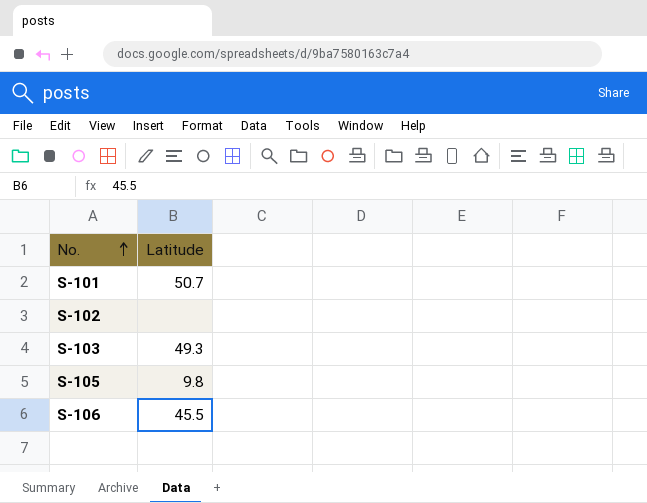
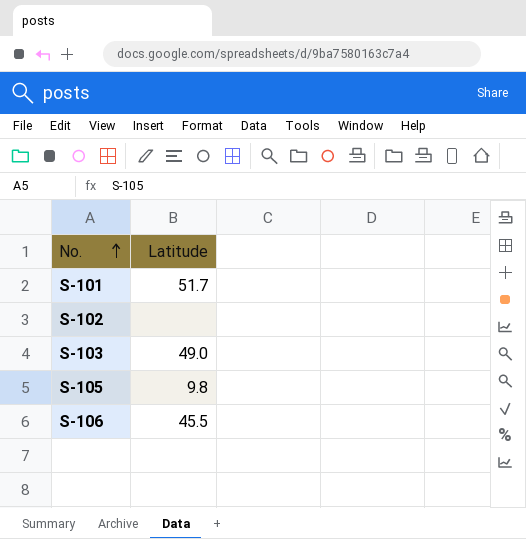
S-101 | Latitude: 50.7 -> 51.7
S-103 | Latitude: 49.3 -> 49.0

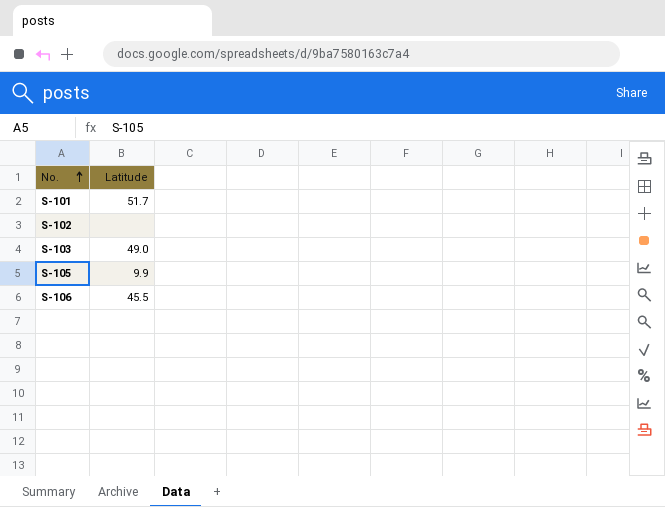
S-105 | Latitude: 9.8 -> 9.9

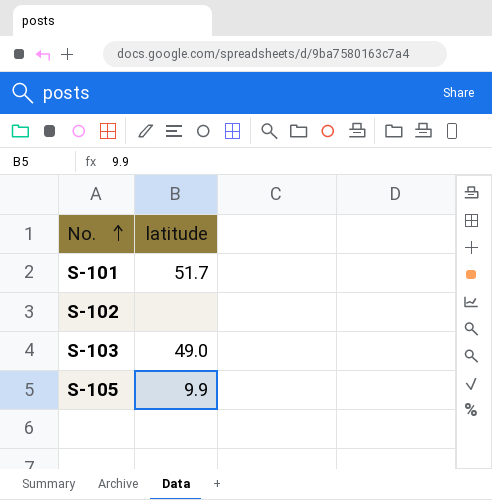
column name: Latitude -> latitude
row S-106: 45.5 -> none

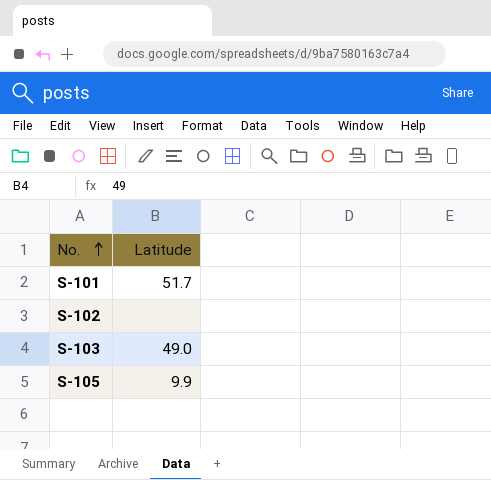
column name: latitude -> Latitude

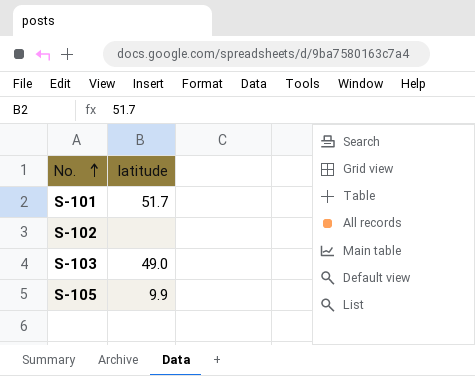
column name: Latitude -> latitude

